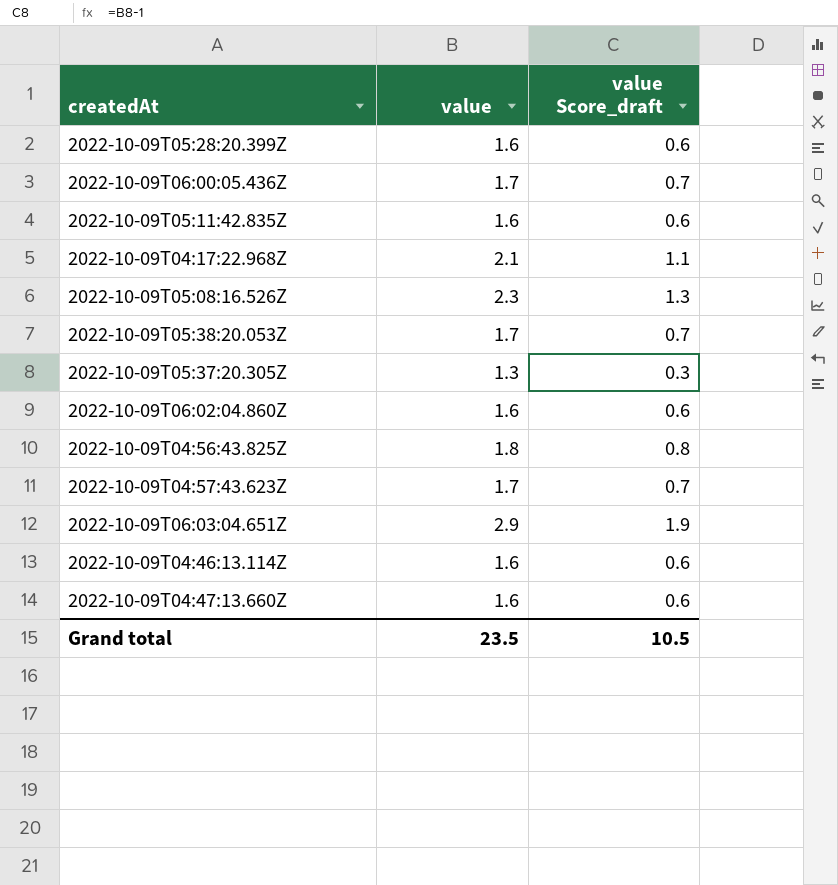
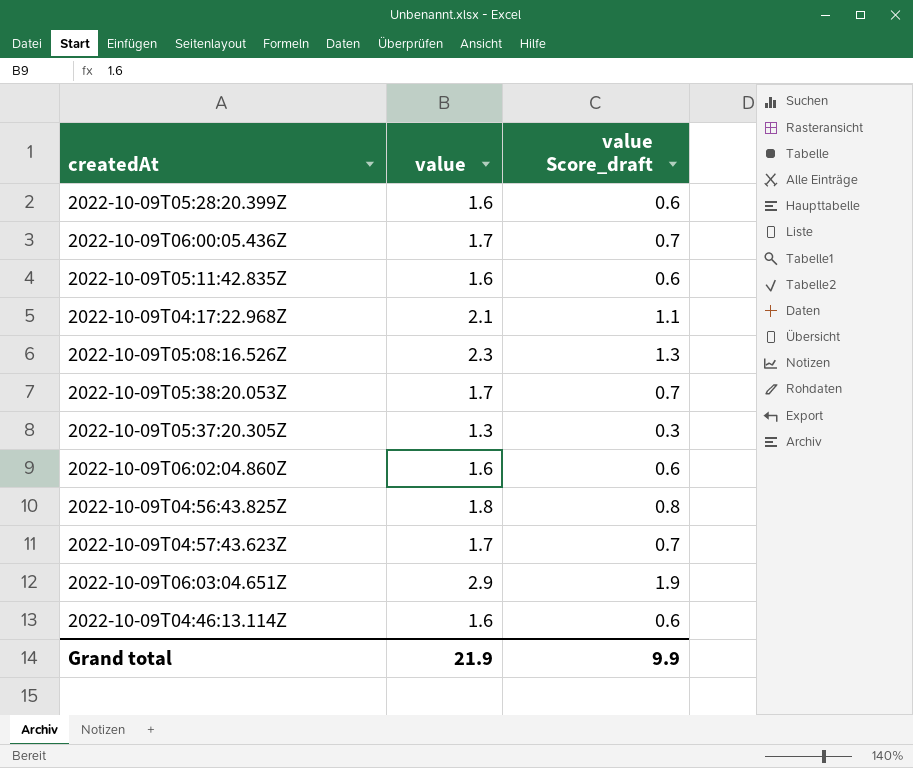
row 2022-10-09T04:47:13.660Z: 1.6 | 0.6 -> none
Grand total | value: 23.5 -> 21.9
Grand total | value Score_draft: 10.5 -> 9.9

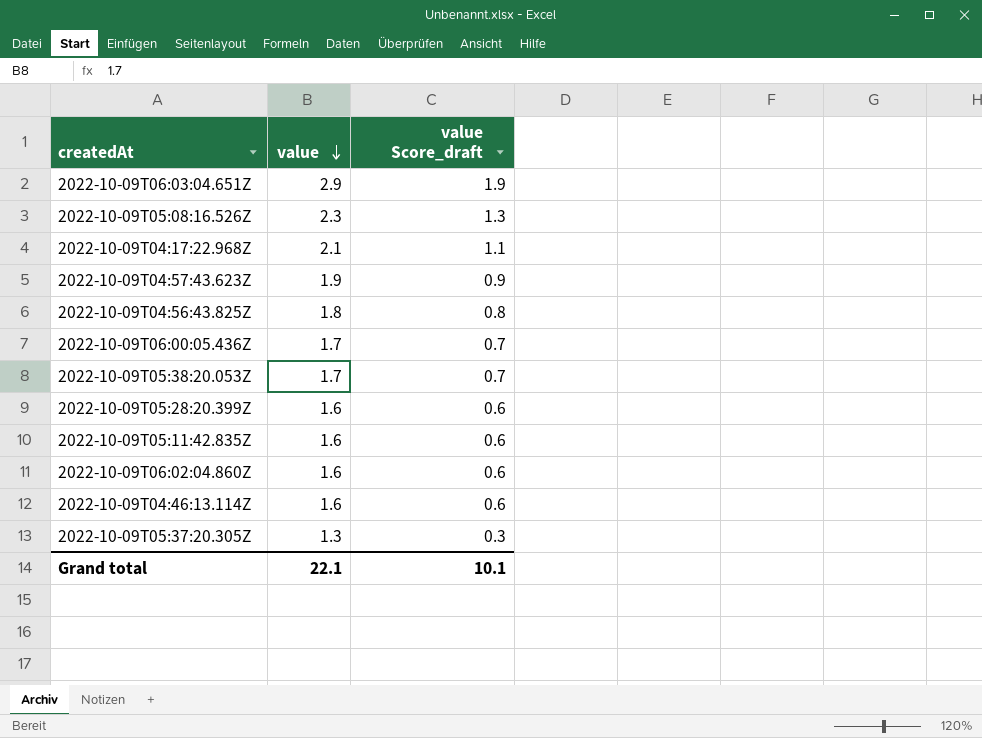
row order: none -> value descending
2022-10-09T04:57:43.623Z | value: 1.7 -> 1.9
2022-10-09T04:57:43.623Z | value Score_draft: 0.7 -> 0.9
Grand total | value: 21.9 -> 22.1
Grand total | value Score_draft: 9.9 -> 10.1

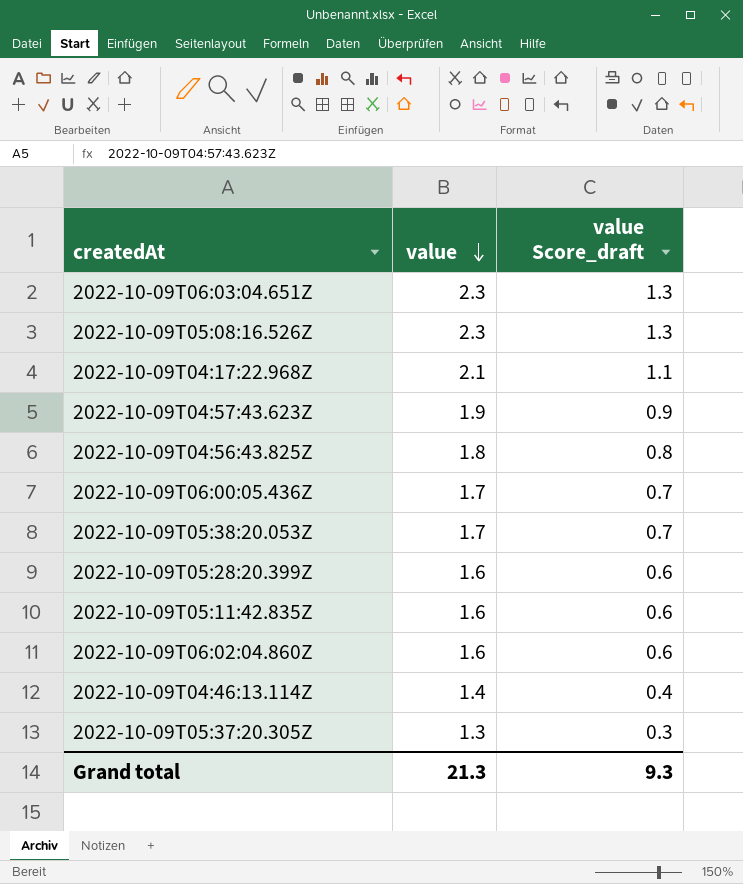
2022-10-09T06:03:04.651Z | value: 2.9 -> 2.3
2022-10-09T06:03:04.651Z | value Score_draft: 1.9 -> 1.3
2022-10-09T04:46:13.114Z | value: 1.6 -> 1.4
2022-10-09T04:46:13.114Z | value Score_draft: 0.6 -> 0.4
Grand total | value: 22.1 -> 21.3
Grand total | value Score_draft: 10.1 -> 9.3

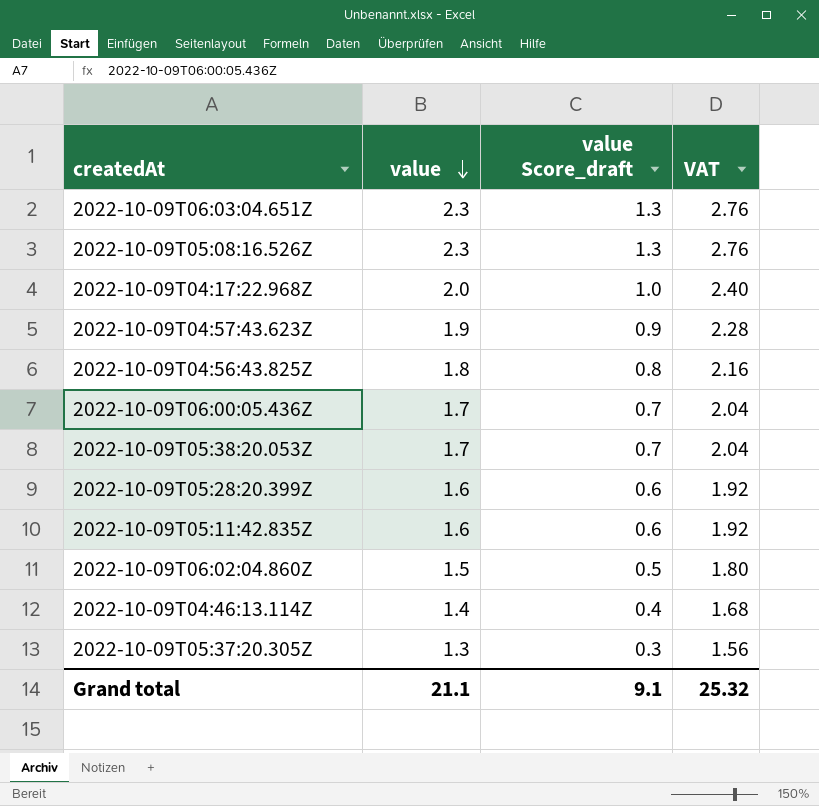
column VAT | formula: none -> [value] * 1.2
2022-10-09T04:17:22.968Z | value: 2.1 -> 2.0
2022-10-09T04:17:22.968Z | value Score_draft: 1.1 -> 1.0
2022-10-09T06:02:04.860Z | value: 1.6 -> 1.5
2022-10-09T06:02:04.860Z | value Score_draft: 0.6 -> 0.5
Grand total | value: 21.3 -> 21.1
Grand total | value Score_draft: 9.3 -> 9.1

